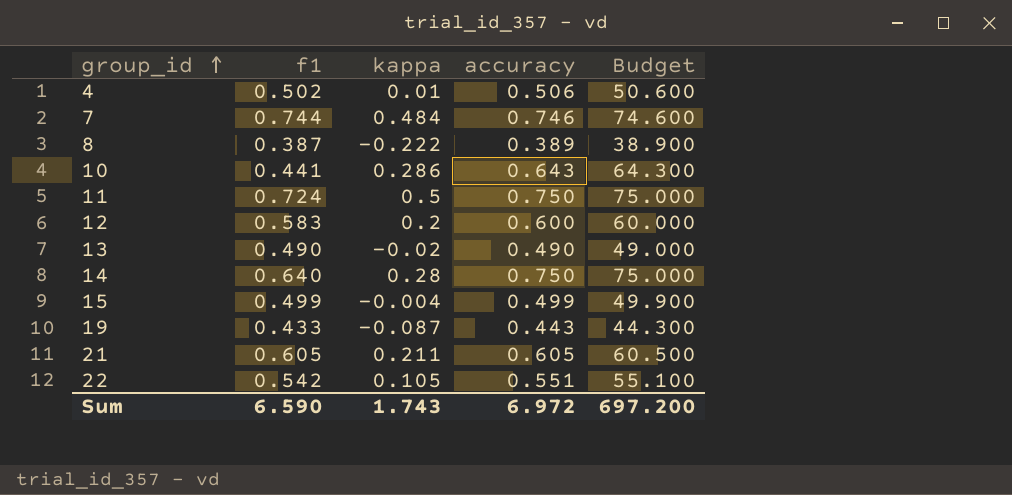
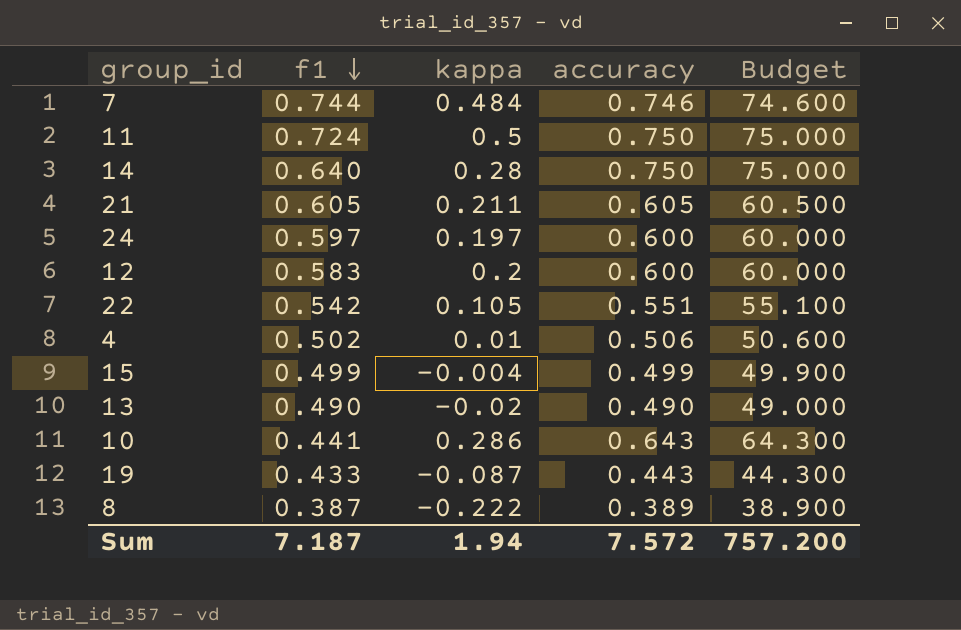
row order: group_id ascending -> f1 descending
row 24: none -> 0.597 | 0.197 | 0.600 | 60.000
Sum | f1: 6.590 -> 7.187
Sum | kappa: 1.743 -> 1.94
Sum | accuracy: 6.972 -> 7.572
Sum | Budget: 697.200 -> 757.200

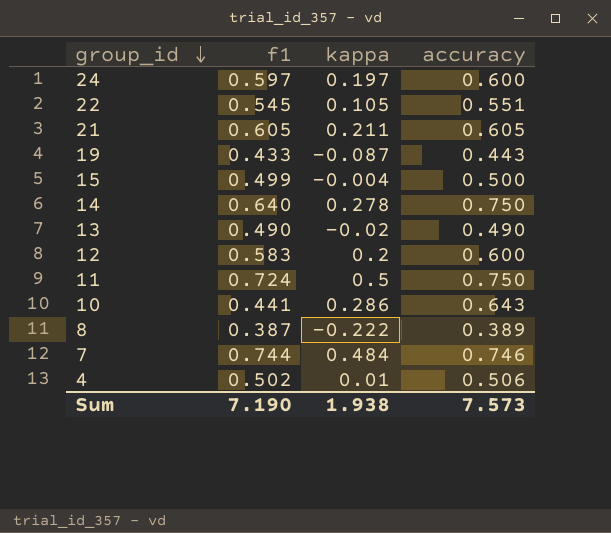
row order: f1 descending -> group_id descending
column Budget | formula: [accuracy] * 100 -> none
22 | f1: 0.542 -> 0.545
15 | accuracy: 0.499 -> 0.500
14 | kappa: 0.28 -> 0.278
Sum | f1: 7.187 -> 7.190
Sum | kappa: 1.94 -> 1.938
Sum | accuracy: 7.572 -> 7.573

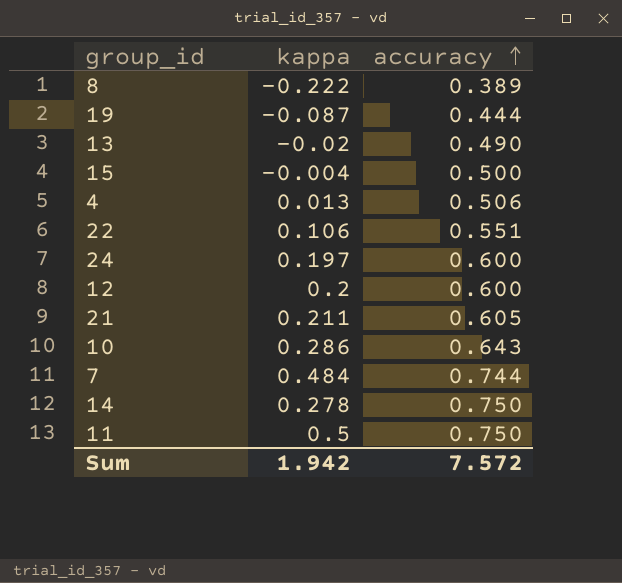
row order: group_id descending -> accuracy ascending
column f1 | position: 2 -> none
19 | accuracy: 0.443 -> 0.444
4 | kappa: 0.01 -> 0.013
22 | kappa: 0.105 -> 0.106
7 | accuracy: 0.746 -> 0.744
Sum | kappa: 1.938 -> 1.942
Sum | accuracy: 7.573 -> 7.572

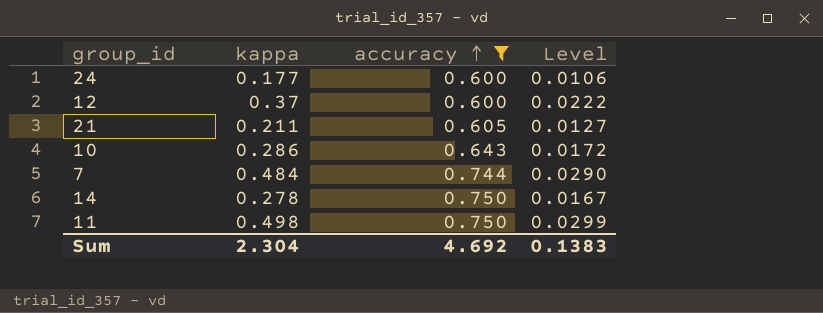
filter: none -> accuracy >= 0.600
column Level | formula: none -> [kappa] * 0.06
24 | kappa: 0.197 -> 0.177
12 | kappa: 0.2 -> 0.37
11 | kappa: 0.5 -> 0.498
Sum | kappa: 1.942 -> 2.304
Sum | accuracy: 7.572 -> 4.692

